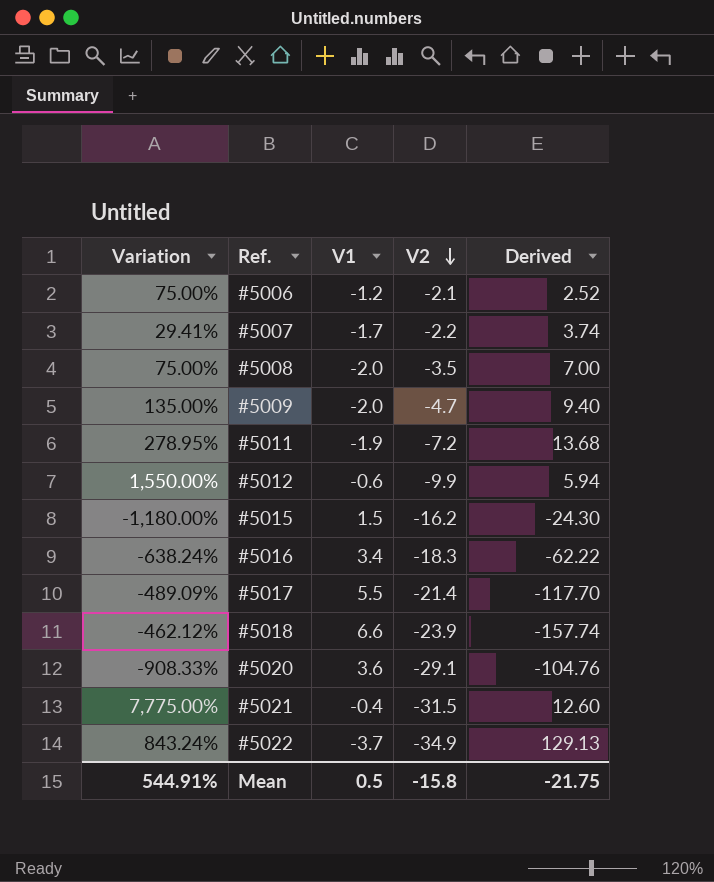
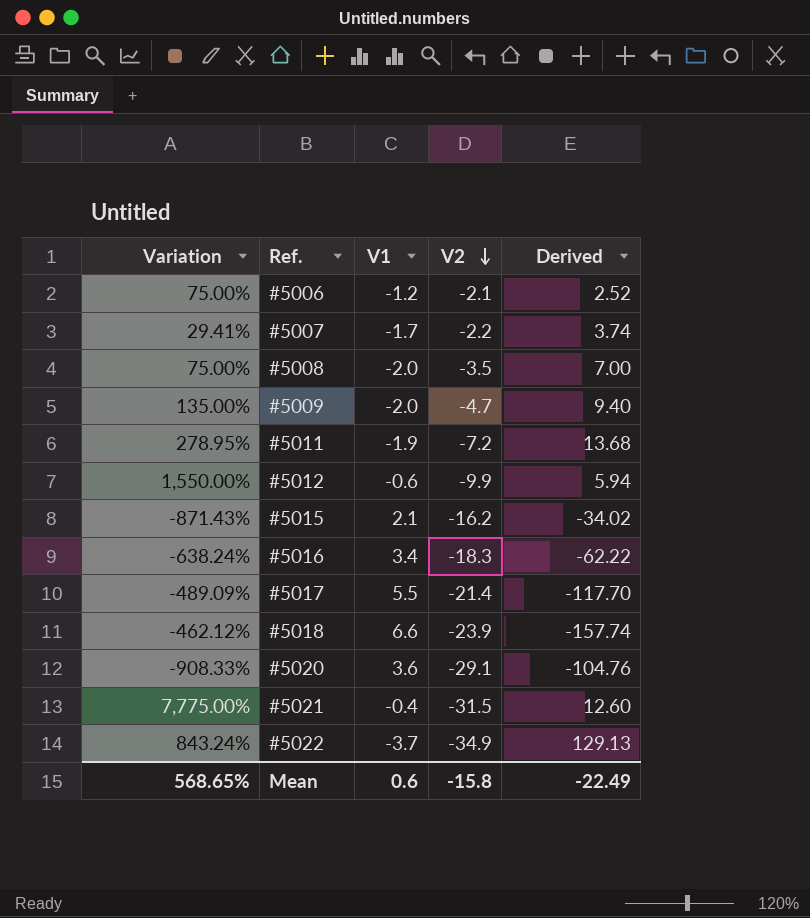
#5015 | Variation: -1,180.00% -> -871.43%
#5015 | V1: 1.5 -> 2.1
#5015 | Derived: -24.30 -> -34.02
Mean | Variation: 544.91% -> 568.65%
Mean | V1: 0.5 -> 0.6
Mean | Derived: -21.75 -> -22.49

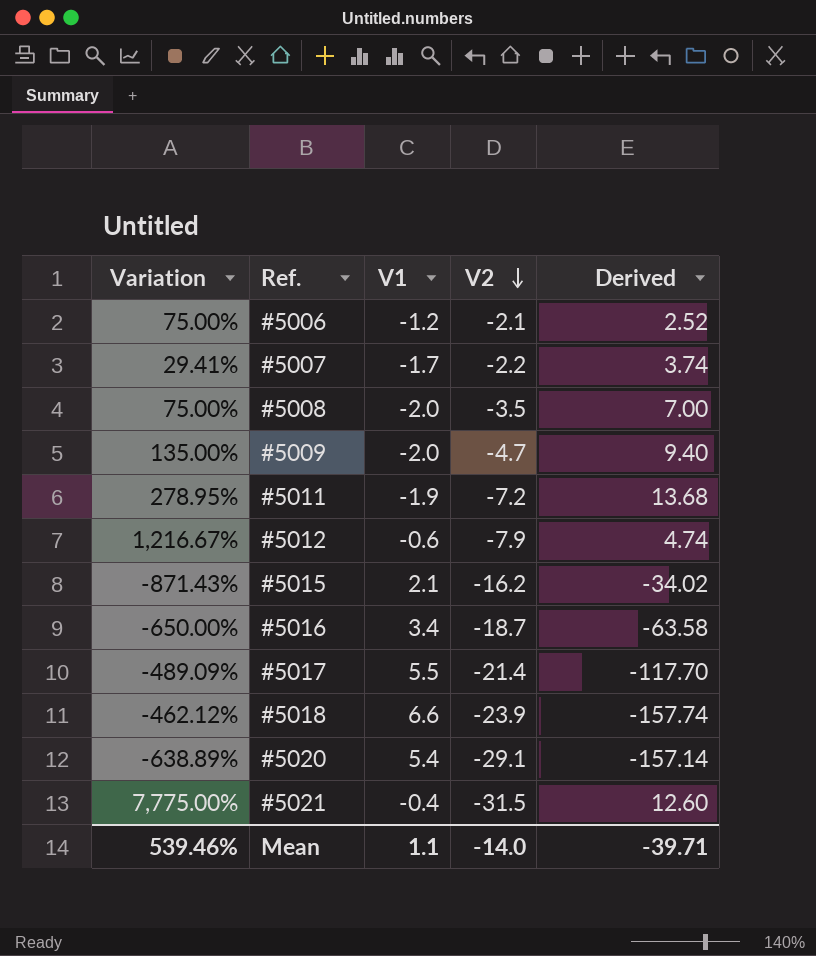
row #5022: 843.24% | -3.7 | -34.9 | 129.13 -> none
#5012 | Variation: 1,550.00% -> 1,216.67%
#5012 | V2: -9.9 -> -7.9
#5012 | Derived: 5.94 -> 4.74
#5016 | Variation: -638.24% -> -650.00%
#5016 | V2: -18.3 -> -18.7
#5016 | Derived: -62.22 -> -63.58
#5020 | Variation: -908.33% -> -638.89%
#5020 | V1: 3.6 -> 5.4
#5020 | Derived: -104.76 -> -157.14
Mean | Variation: 568.65% -> 539.46%
Mean | V1: 0.6 -> 1.1
Mean | V2: -15.8 -> -14.0
Mean | Derived: -22.49 -> -39.71

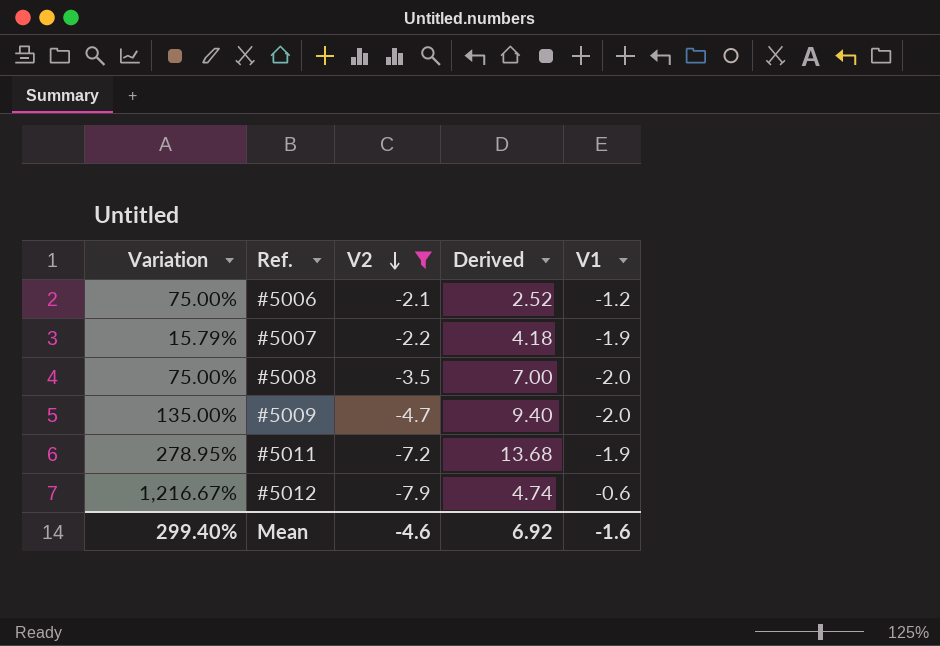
filter: none -> V2 >= -7.9
column V1 | position: 3 -> 5
#5007 | Variation: 29.41% -> 15.79%
#5007 | Derived: 3.74 -> 4.18
#5007 | V1: -1.7 -> -1.9
Mean | Variation: 539.46% -> 299.40%
Mean | V2: -14.0 -> -4.6
Mean | Derived: -39.71 -> 6.92
Mean | V1: 1.1 -> -1.6

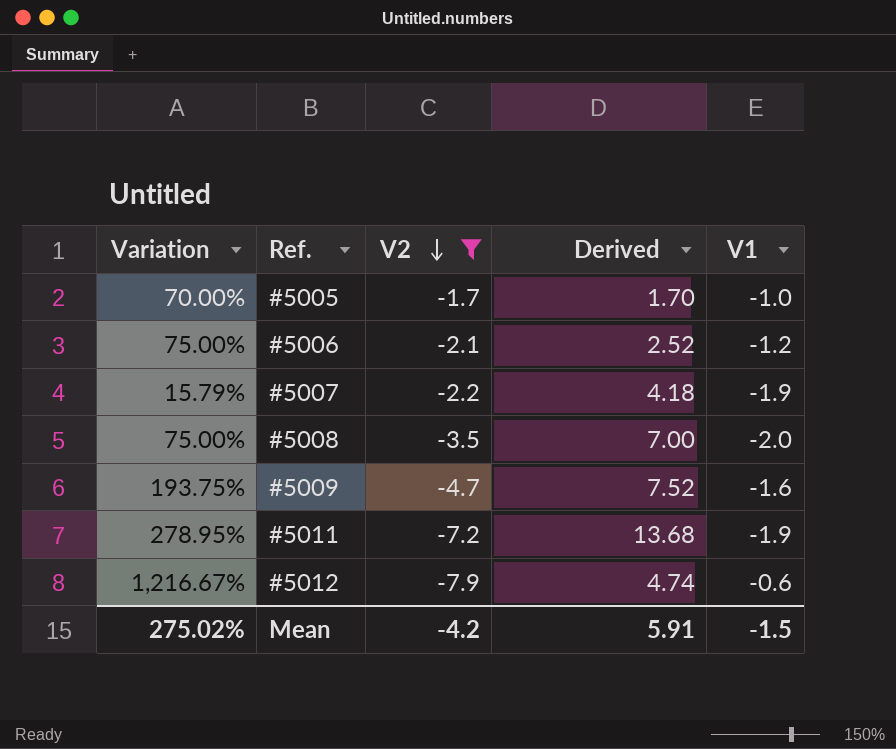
row #5005: none -> 70.00% | -1.7 | 1.70 | -1.0
#5009 | Variation: 135.00% -> 193.75%
#5009 | Derived: 9.40 -> 7.52
#5009 | V1: -2.0 -> -1.6
Mean | Variation: 299.40% -> 275.02%
Mean | V2: -4.6 -> -4.2
Mean | Derived: 6.92 -> 5.91
Mean | V1: -1.6 -> -1.5

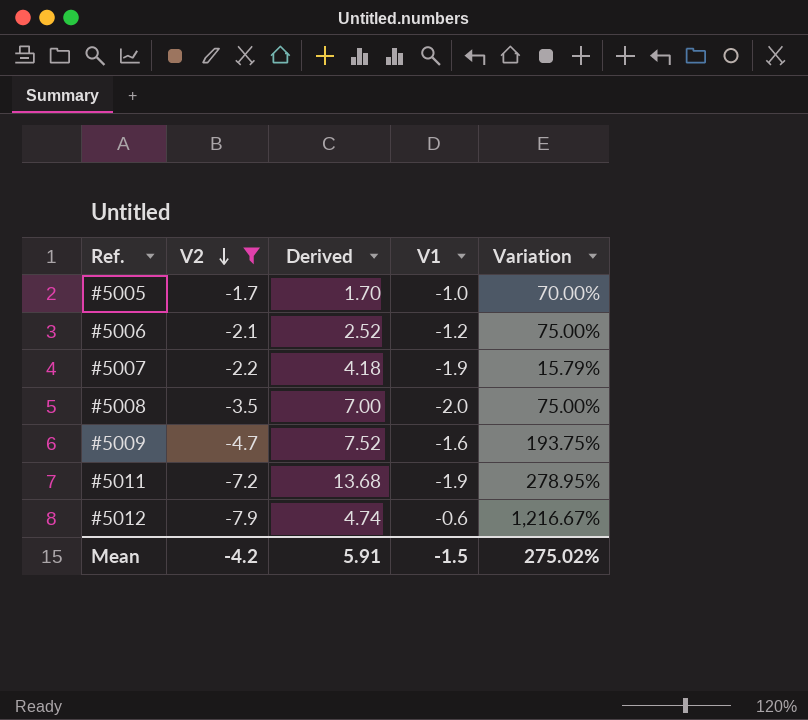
column Variation | position: 1 -> 5

